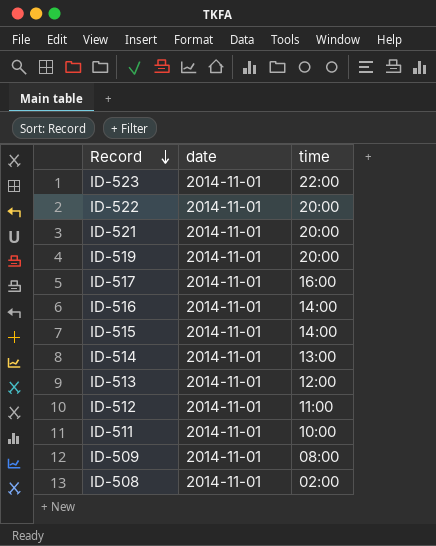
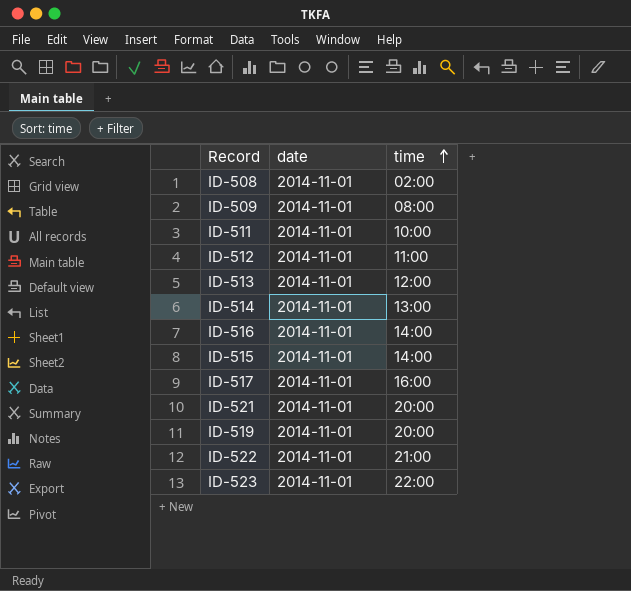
row order: Record descending -> time ascending
ID-522 | time: 20:00 -> 21:00

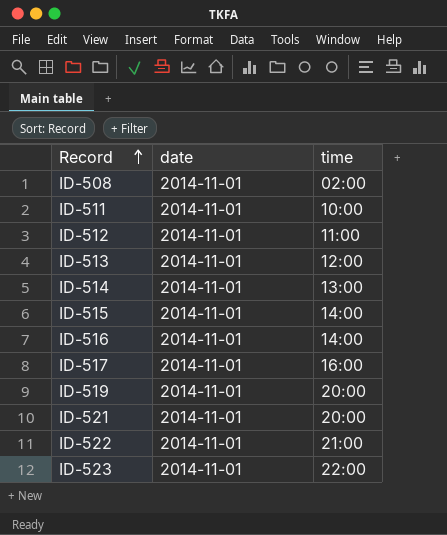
row order: time ascending -> Record ascending
row ID-509: 2014-11-01 | 08:00 -> none

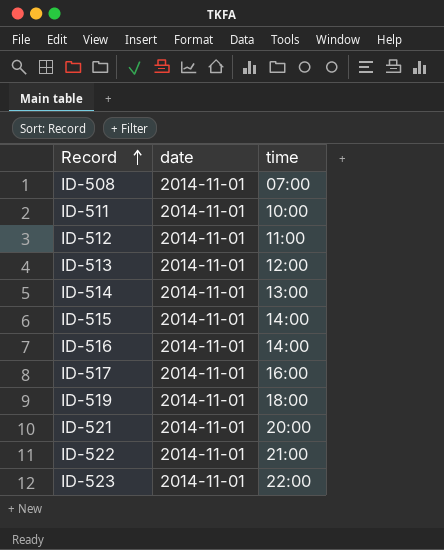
ID-508 | time: 02:00 -> 07:00
ID-519 | time: 20:00 -> 18:00

